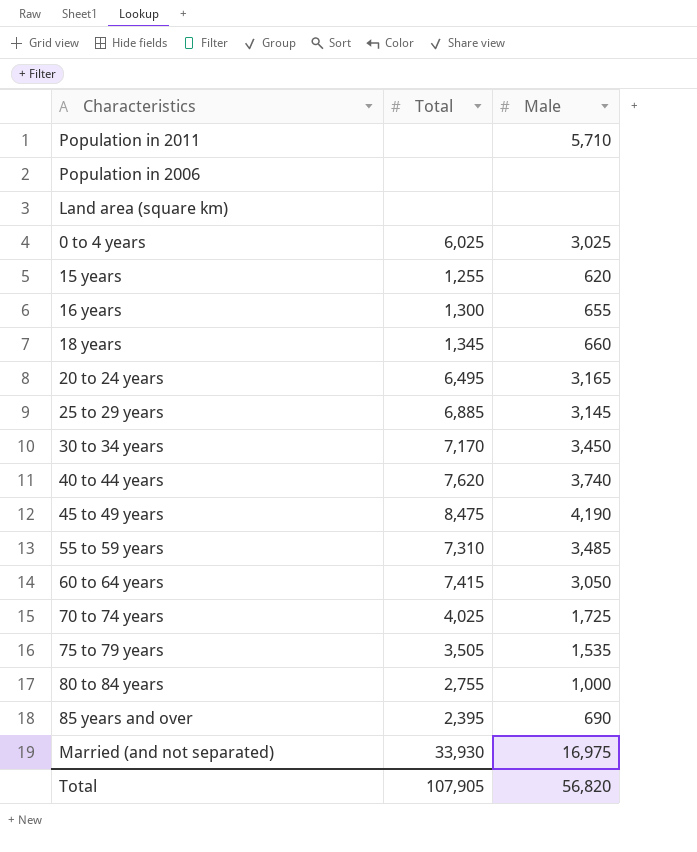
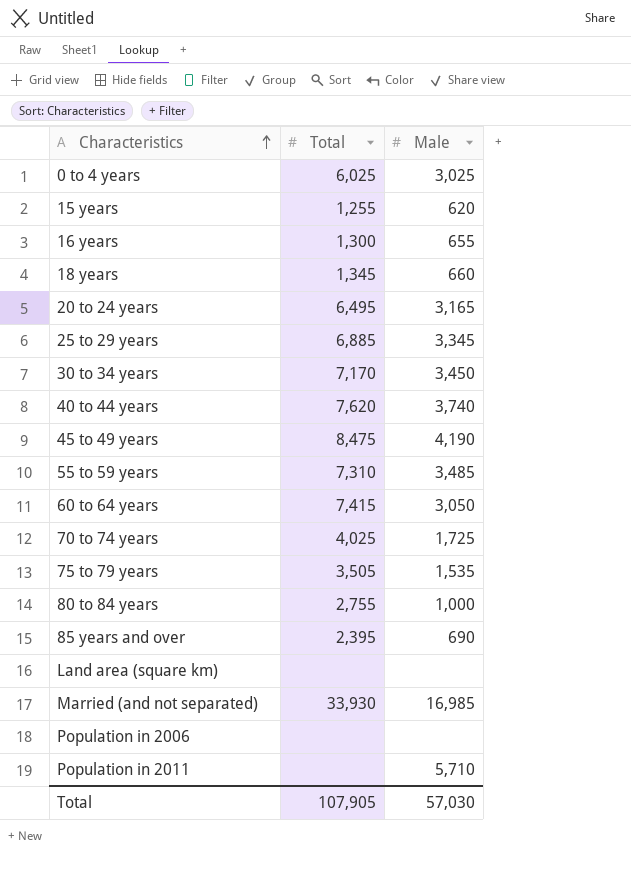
row order: none -> Characteristics ascending
25 to 29 years | Male: 3,145 -> 3,345
Married (and not separated) | Male: 16,975 -> 16,985
Total | Male: 56,820 -> 57,030

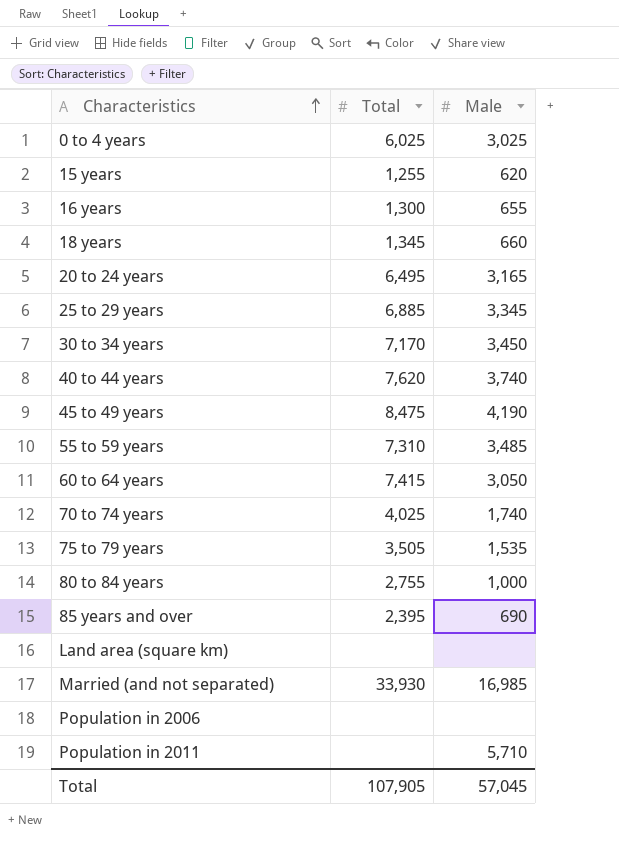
70 to 74 years | Male: 1,725 -> 1,740
Total | Male: 57,030 -> 57,045

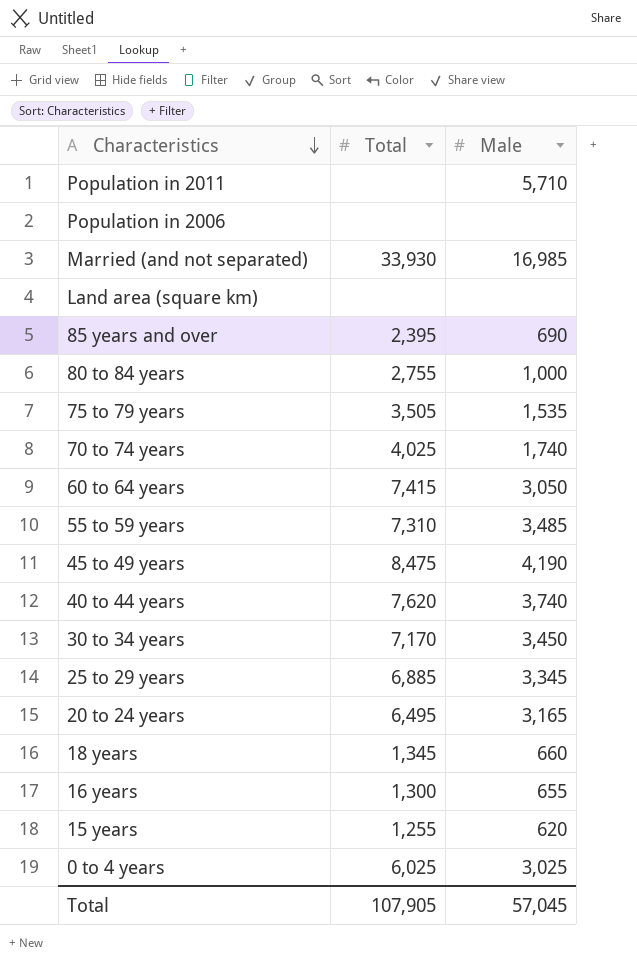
row order: Characteristics ascending -> Characteristics descending

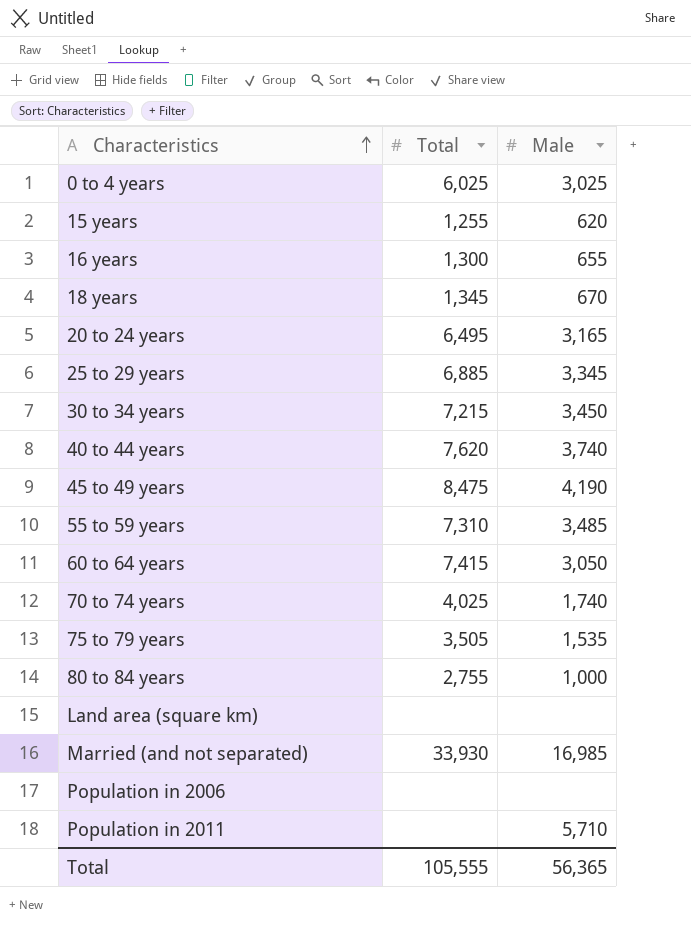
row order: Characteristics descending -> Characteristics ascending
row 85 years and over: 2,395 | 690 -> none
18 years | Male: 660 -> 670
30 to 34 years | Total: 7,170 -> 7,215
Total | Total: 107,905 -> 105,555
Total | Male: 57,045 -> 56,365

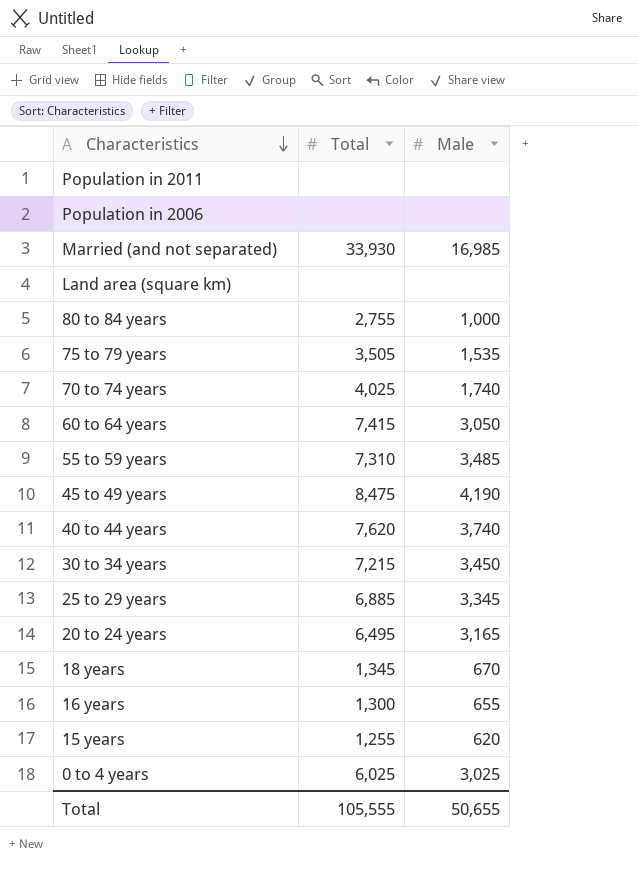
row order: Characteristics ascending -> Characteristics descending
Population in 2011 | Male: 5,710 -> none
Total | Male: 56,365 -> 50,655

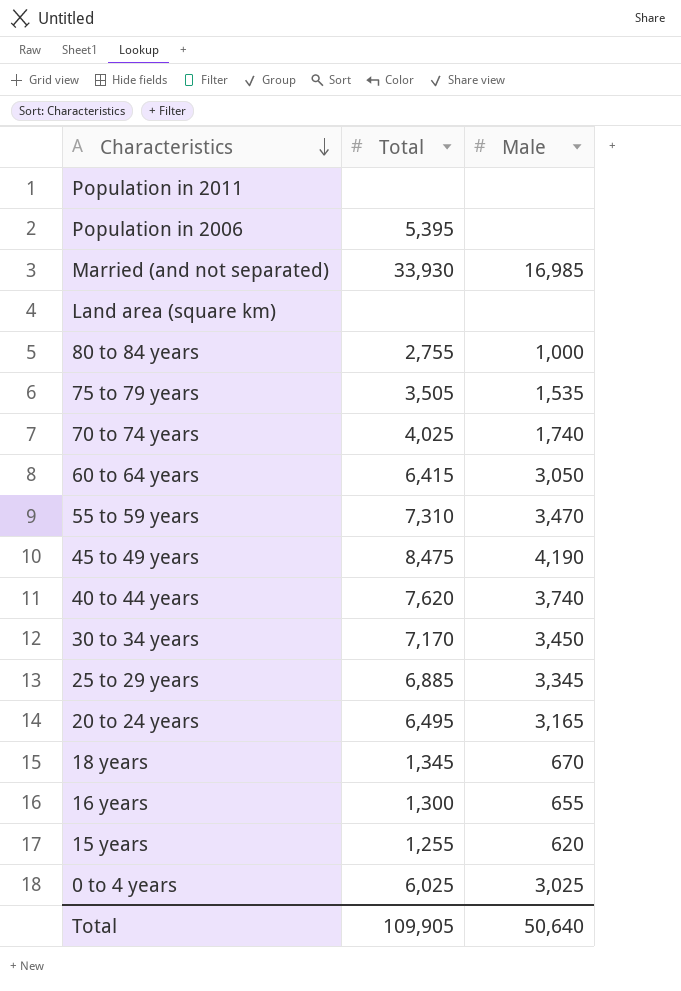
Population in 2006 | Total: none -> 5,395
60 to 64 years | Total: 7,415 -> 6,415
55 to 59 years | Male: 3,485 -> 3,470
30 to 34 years | Total: 7,215 -> 7,170
Total | Total: 105,555 -> 109,905
Total | Male: 50,655 -> 50,640

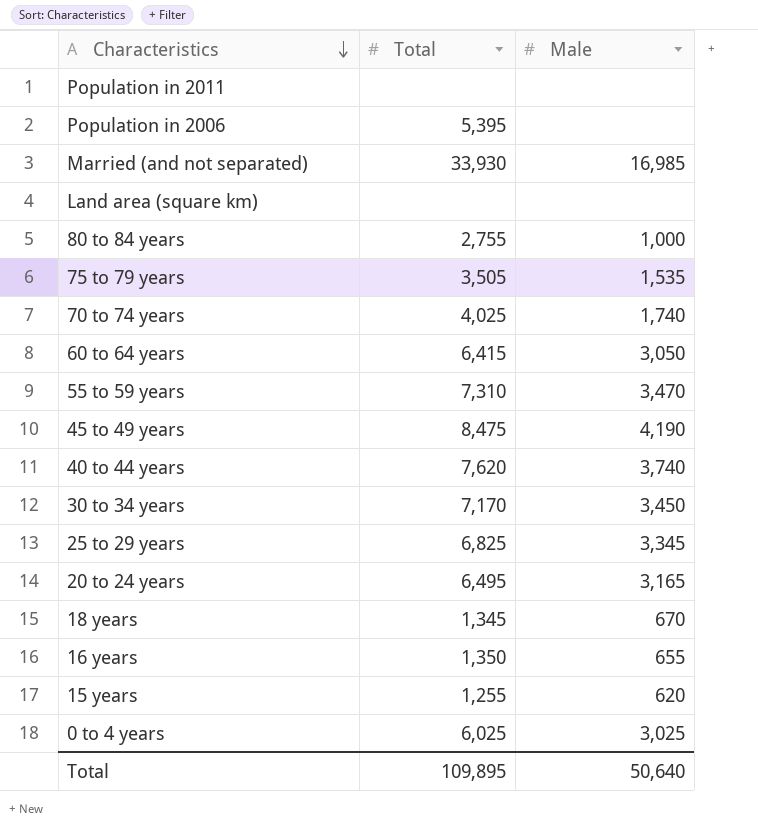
25 to 29 years | Total: 6,885 -> 6,825
16 years | Total: 1,300 -> 1,350
Total | Total: 109,905 -> 109,895

